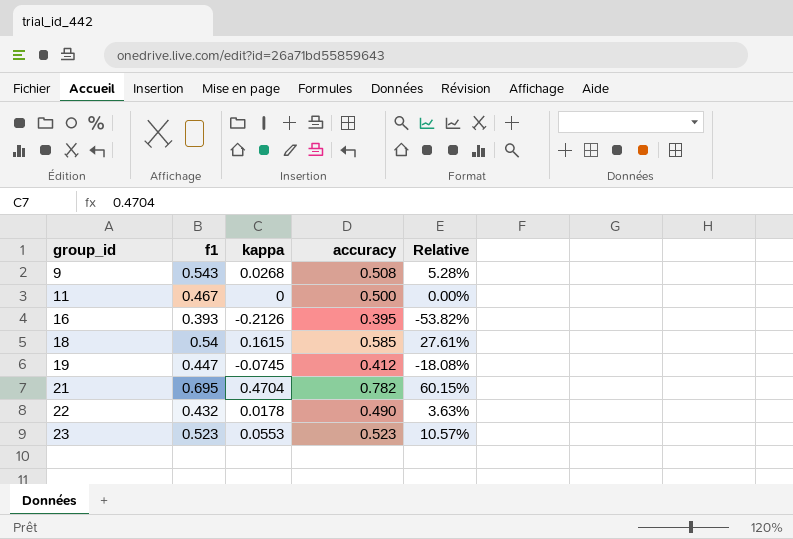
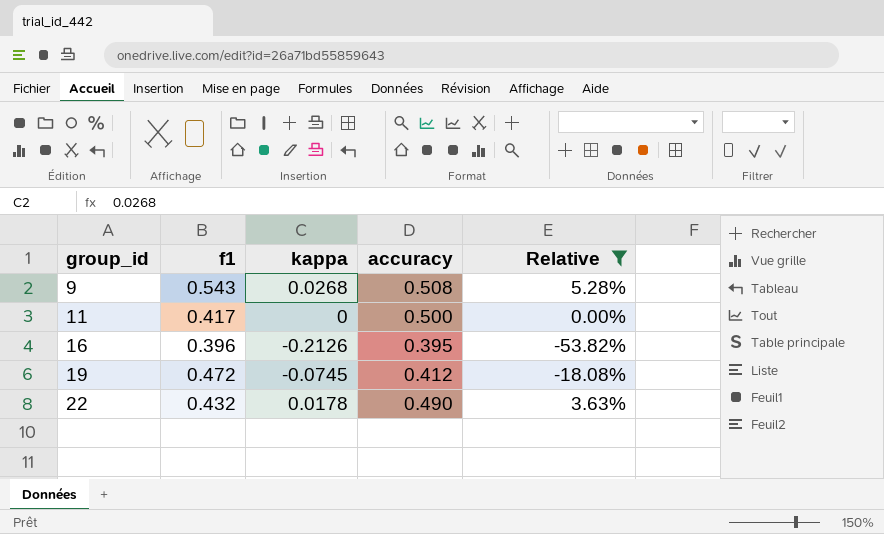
filter: none -> Relative <= 5.28%
11 | f1: 0.467 -> 0.417
16 | f1: 0.393 -> 0.396
19 | f1: 0.447 -> 0.472

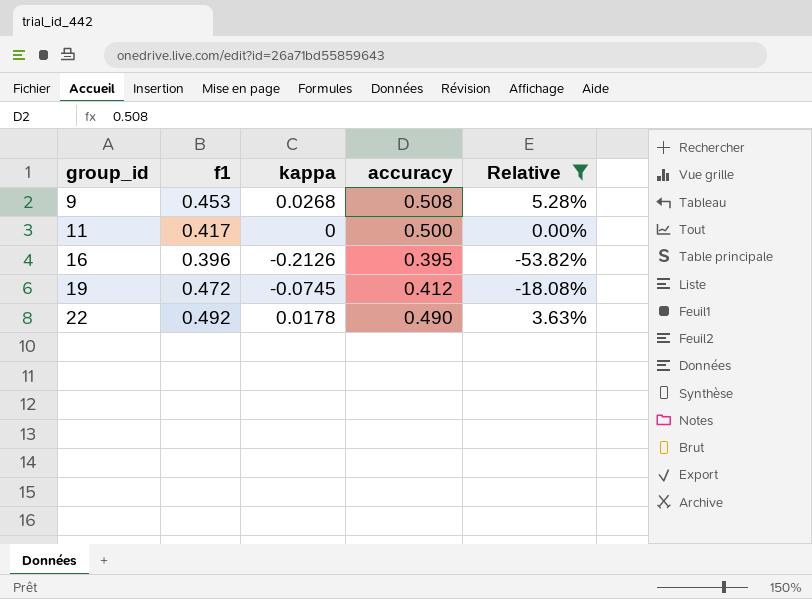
9 | f1: 0.543 -> 0.453
22 | f1: 0.432 -> 0.492

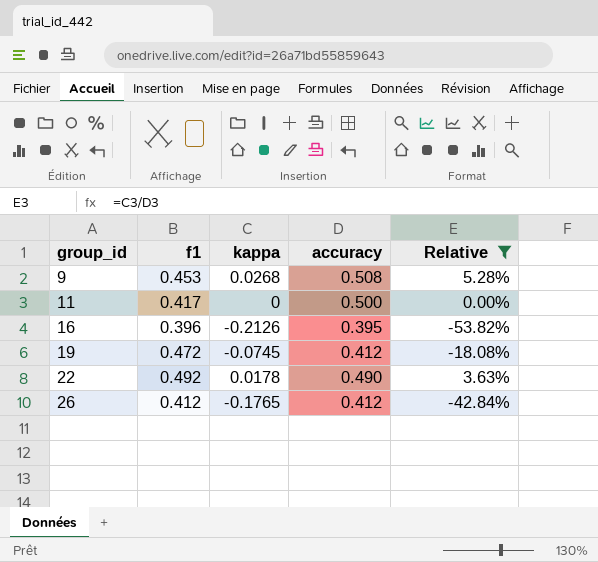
row 26: none -> 0.412 | -0.1765 | 0.412 | -42.84%

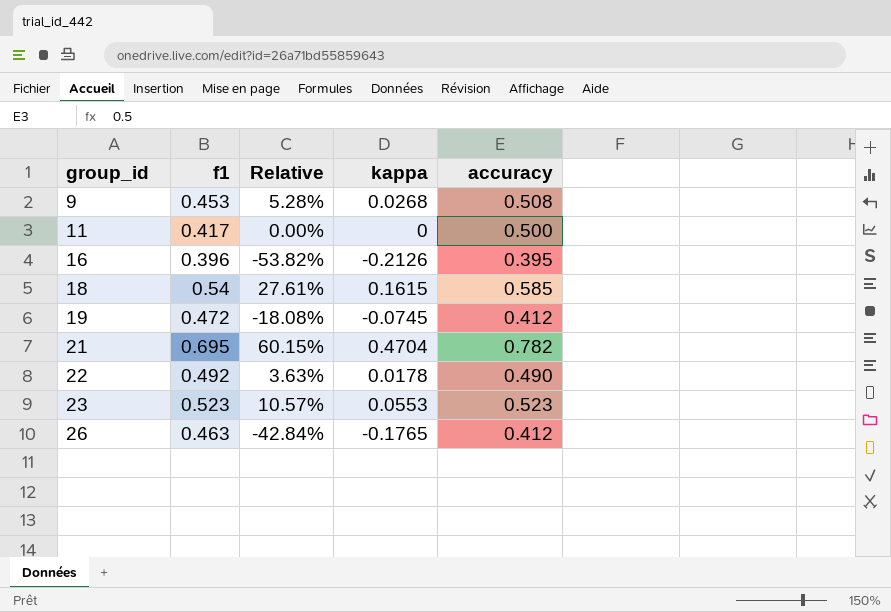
filter: Relative <= 5.28% -> none
column Relative | position: 5 -> 3
26 | f1: 0.412 -> 0.463

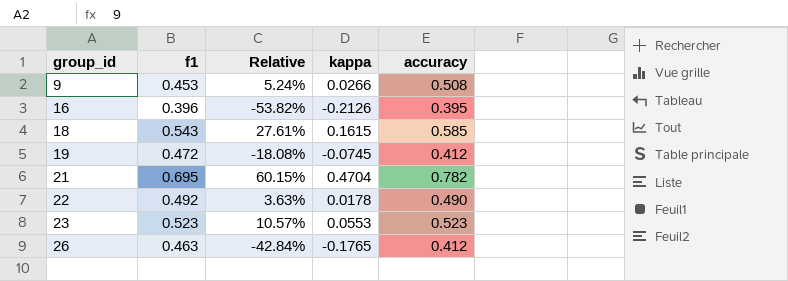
row 11: 0.417 | 0.00% | 0 | 0.500 -> none
9 | Relative: 5.28% -> 5.24%
9 | kappa: 0.0268 -> 0.0266
18 | f1: 0.54 -> 0.543

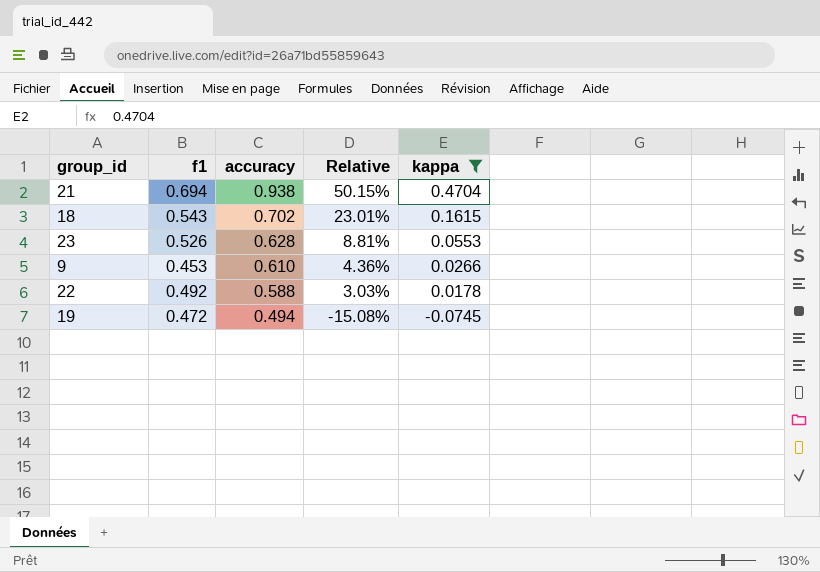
filter: none -> kappa >= -0.0745
row order: group_id ascending -> accuracy descending
column accuracy | position: 5 -> 3
21 | f1: 0.695 -> 0.694
21 | accuracy: 0.782 -> 0.938
21 | Relative: 60.15% -> 50.15%
18 | accuracy: 0.585 -> 0.702
18 | Relative: 27.61% -> 23.01%
23 | f1: 0.523 -> 0.526
23 | accuracy: 0.523 -> 0.628
23 | Relative: 10.57% -> 8.81%
9 | accuracy: 0.508 -> 0.610
9 | Relative: 5.24% -> 4.36%
22 | accuracy: 0.490 -> 0.588
22 | Relative: 3.63% -> 3.03%
19 | accuracy: 0.412 -> 0.494
19 | Relative: -18.08% -> -15.08%

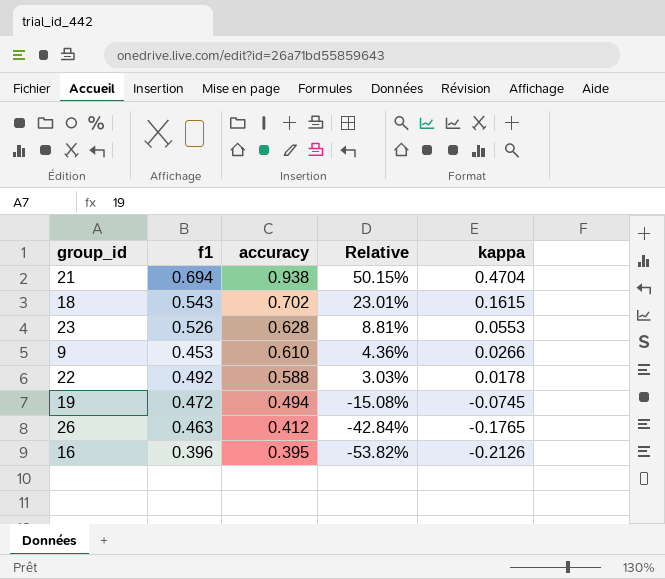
filter: kappa >= -0.0745 -> none

